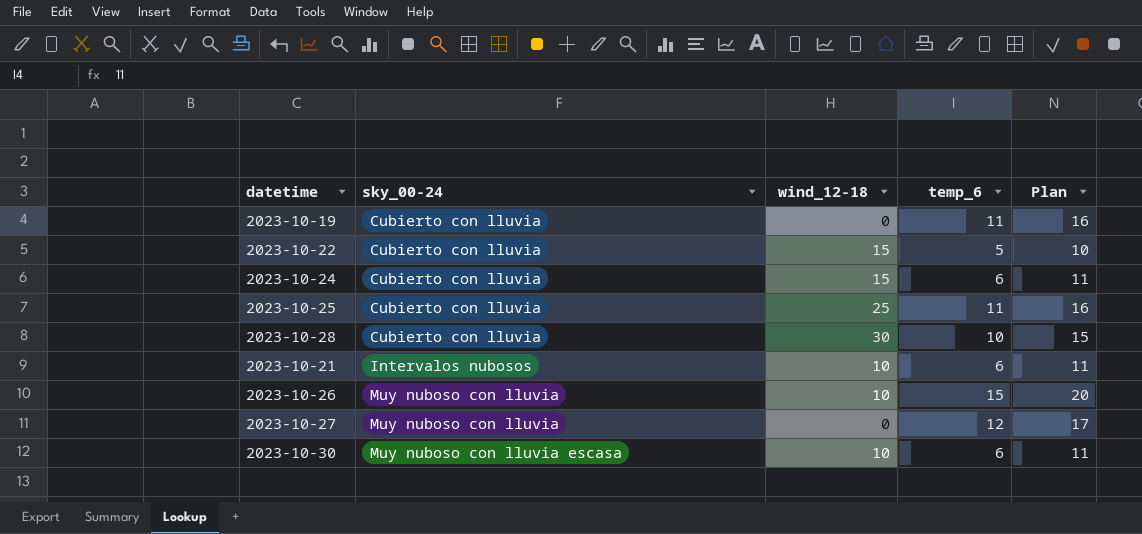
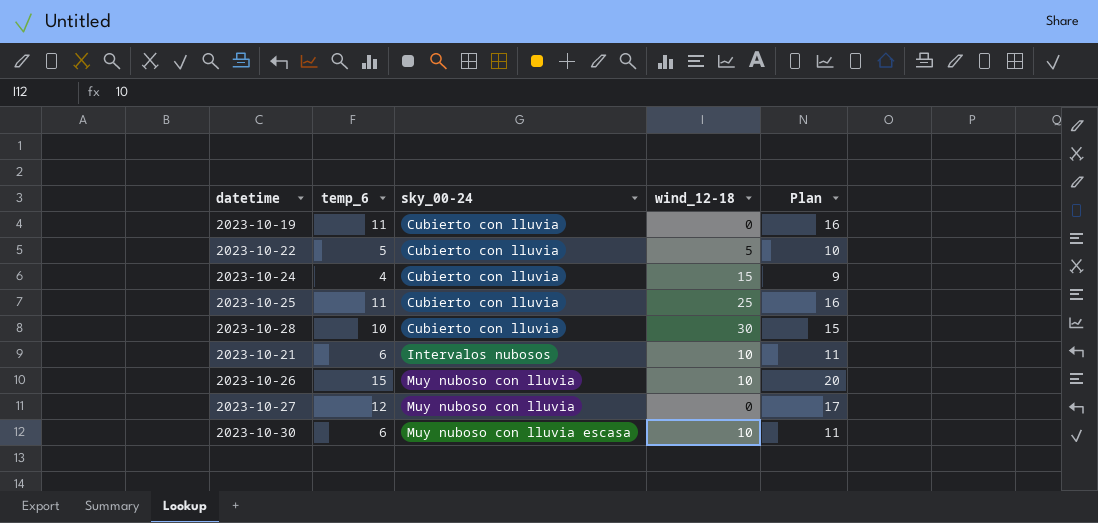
column temp_6 | position: 4 -> 2
2023-10-22 | wind_12-18: 15 -> 5
2023-10-24 | temp_6: 6 -> 4
2023-10-24 | Plan: 11 -> 9

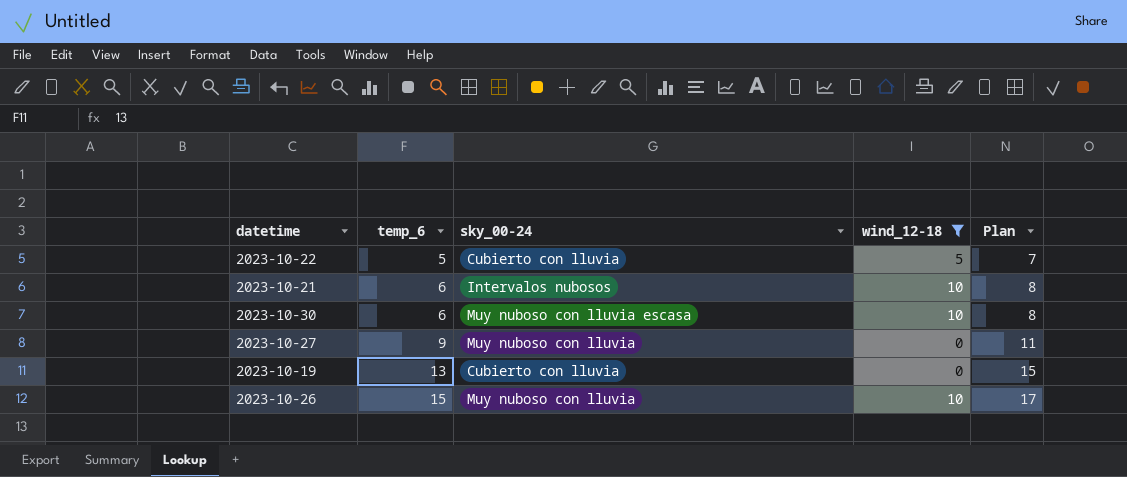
filter: none -> wind_12-18 <= 10
row order: sky_00-24 ascending -> temp_6 ascending
column Plan | formula: [temp_6] + 5 -> [temp_6] + 2
2023-10-27 | temp_6: 12 -> 9
2023-10-19 | temp_6: 11 -> 13

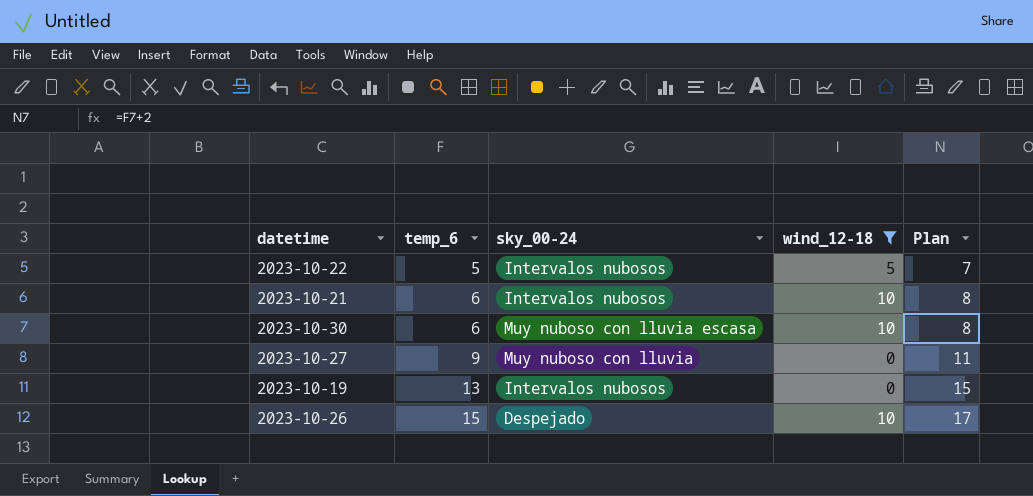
2023-10-22 | sky_00-24: Cubierto con lluvia -> Intervalos nubosos
2023-10-19 | sky_00-24: Cubierto con lluvia -> Intervalos nubosos
2023-10-26 | sky_00-24: Muy nuboso con lluvia -> Despejado

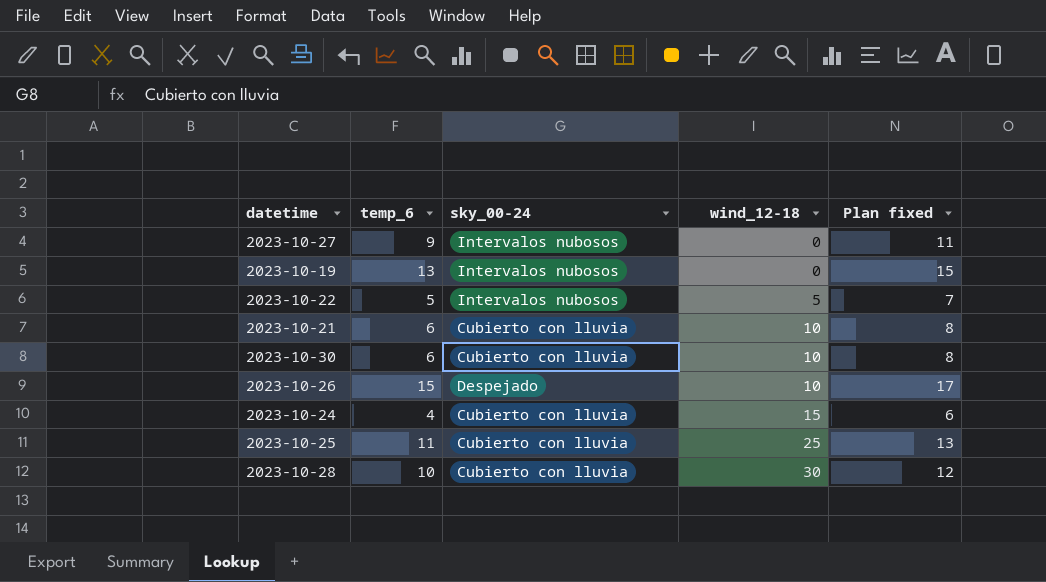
filter: wind_12-18 <= 10 -> none
row order: temp_6 ascending -> wind_12-18 ascending
column name: Plan -> Plan fixed
2023-10-27 | sky_00-24: Muy nuboso con lluvia -> Intervalos nubosos
2023-10-21 | sky_00-24: Intervalos nubosos -> Cubierto con lluvia
2023-10-30 | sky_00-24: Muy nuboso con lluvia escasa -> Cubierto con lluvia

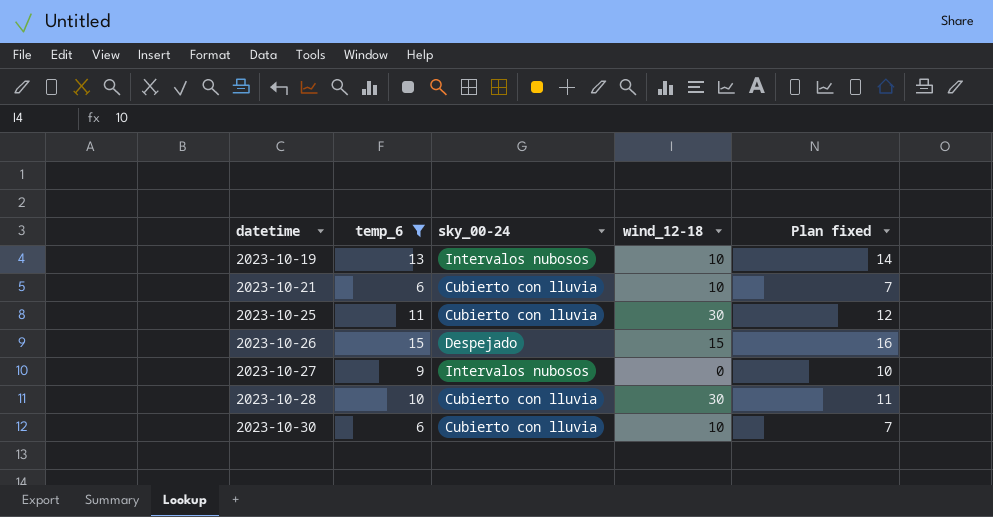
filter: none -> temp_6 >= 6
row order: wind_12-18 ascending -> datetime ascending
column Plan fixed | formula: [temp_6] + 2 -> [temp_6] + 1
2023-10-19 | wind_12-18: 0 -> 10
2023-10-25 | wind_12-18: 25 -> 30
2023-10-26 | wind_12-18: 10 -> 15

